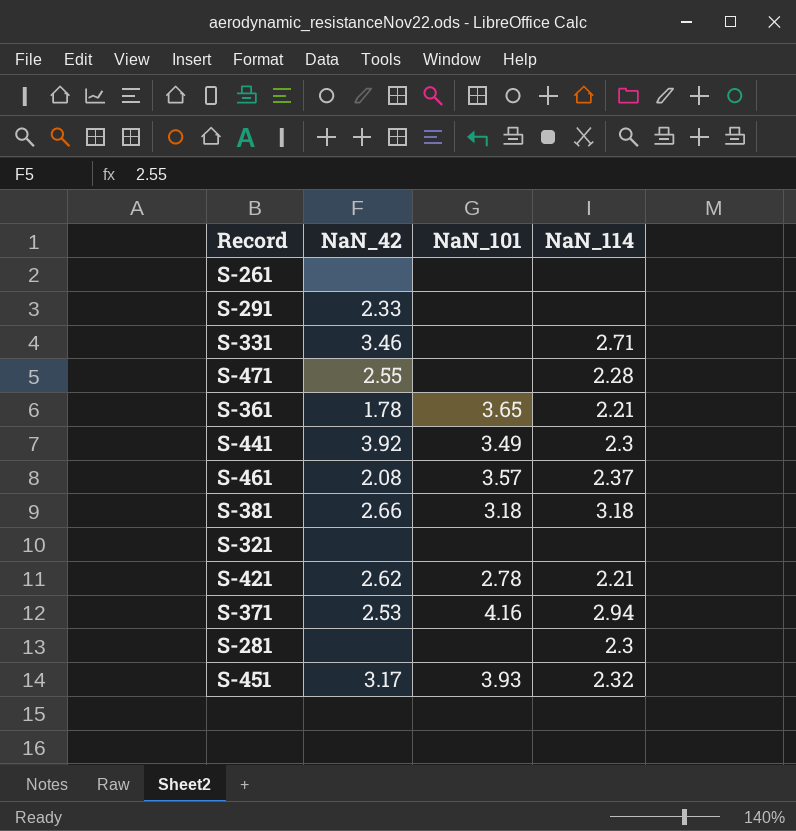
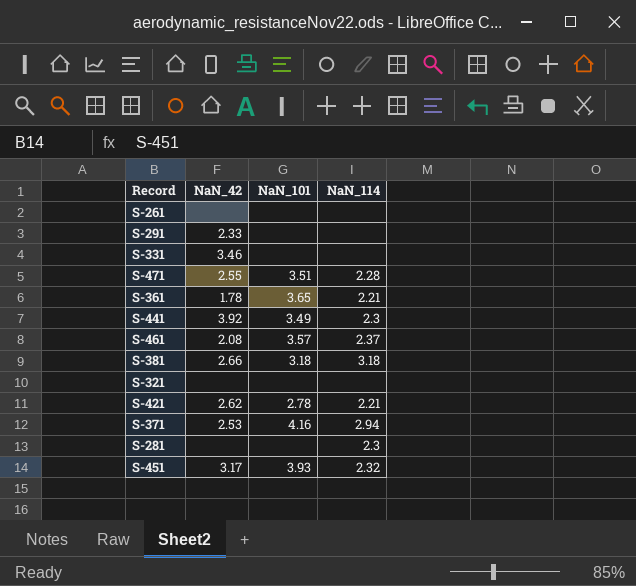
S-331 | NaN_114: 2.71 -> none
S-471 | NaN_101: none -> 3.51

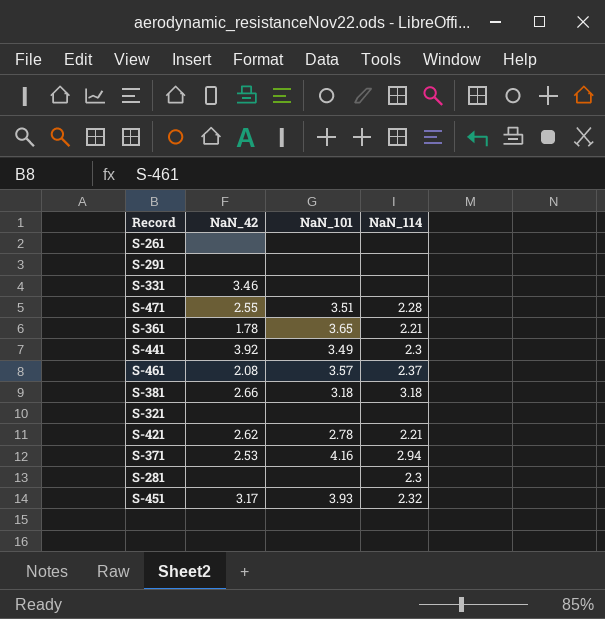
S-291 | NaN_42: 2.33 -> none

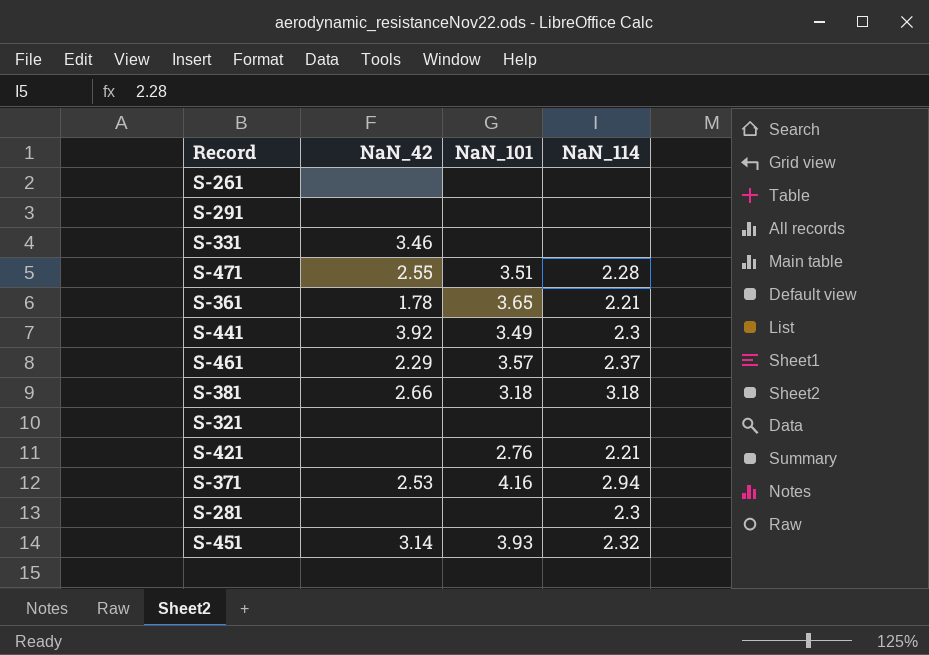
S-461 | NaN_42: 2.08 -> 2.29
S-421 | NaN_42: 2.62 -> none
S-421 | NaN_101: 2.78 -> 2.76
S-451 | NaN_42: 3.17 -> 3.14

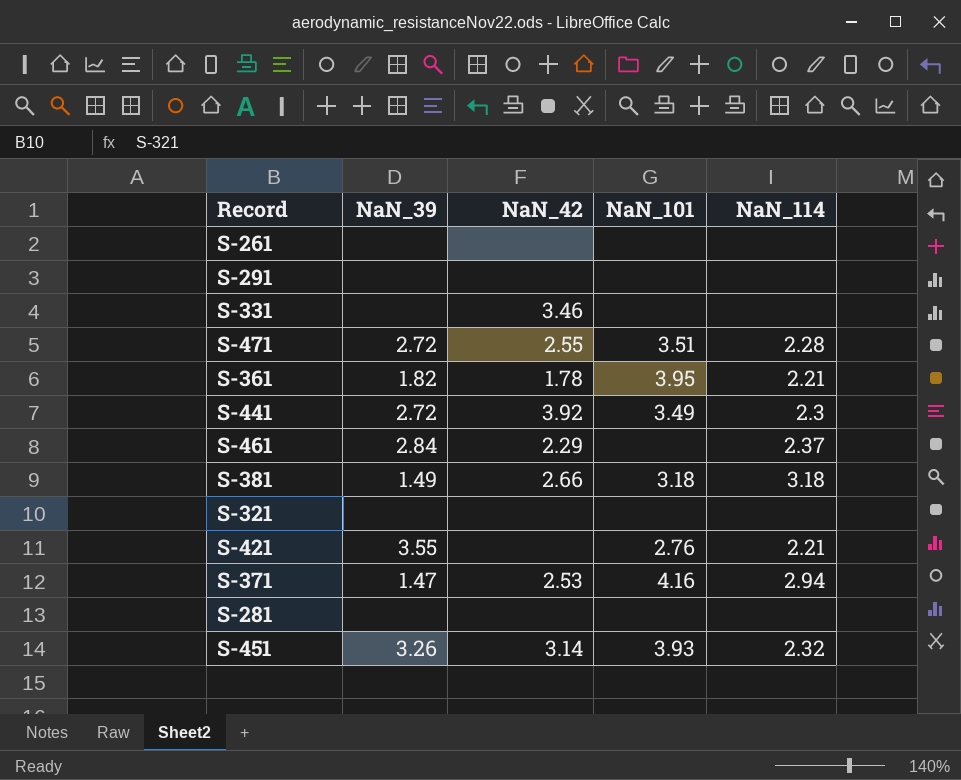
column NaN_39 | position: none -> 2
S-361 | NaN_101: 3.65 -> 3.95
S-461 | NaN_101: 3.57 -> none
S-281 | NaN_114: 2.3 -> none

